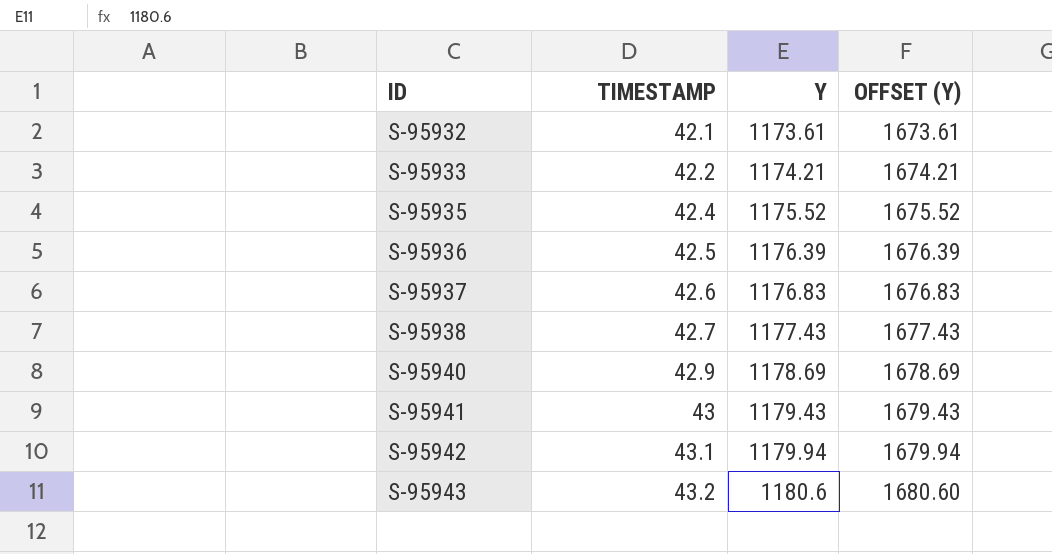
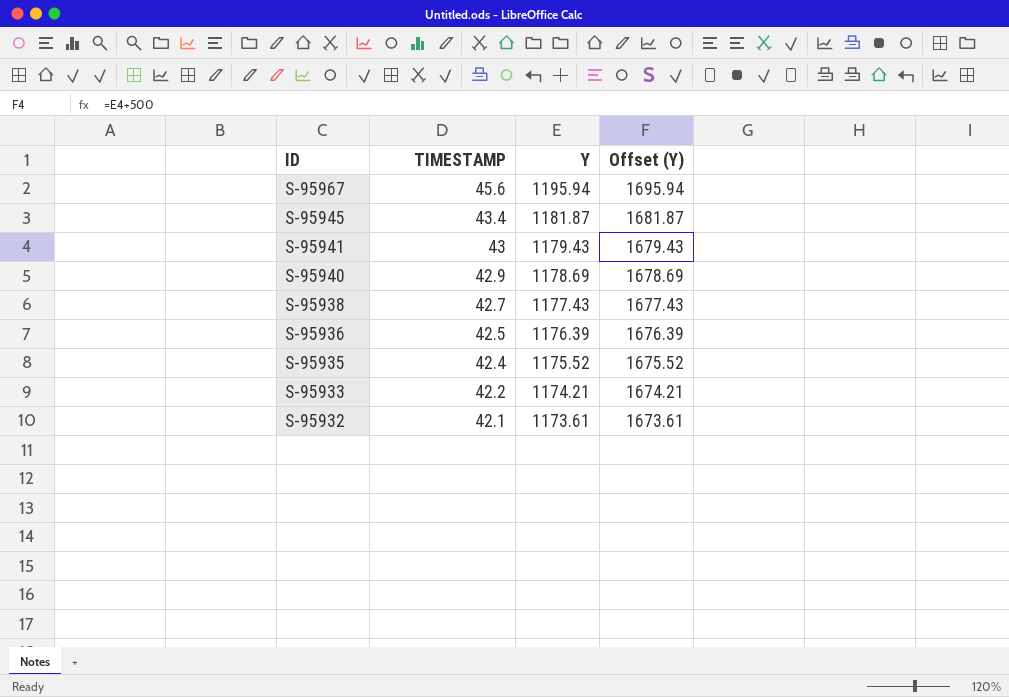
row order: ID ascending -> ID descending
column name: OFFSET (Y) -> Offset (Y)
row S-95937: 42.6 | 1176.83 | 1676.83 -> none
row S-95942: 43.1 | 1179.94 | 1679.94 -> none
row S-95943: 43.2 | 1180.6 | 1680.60 -> none
row S-95967: none -> 45.6 | 1195.94 | 1695.94
row S-95945: none -> 43.4 | 1181.87 | 1681.87

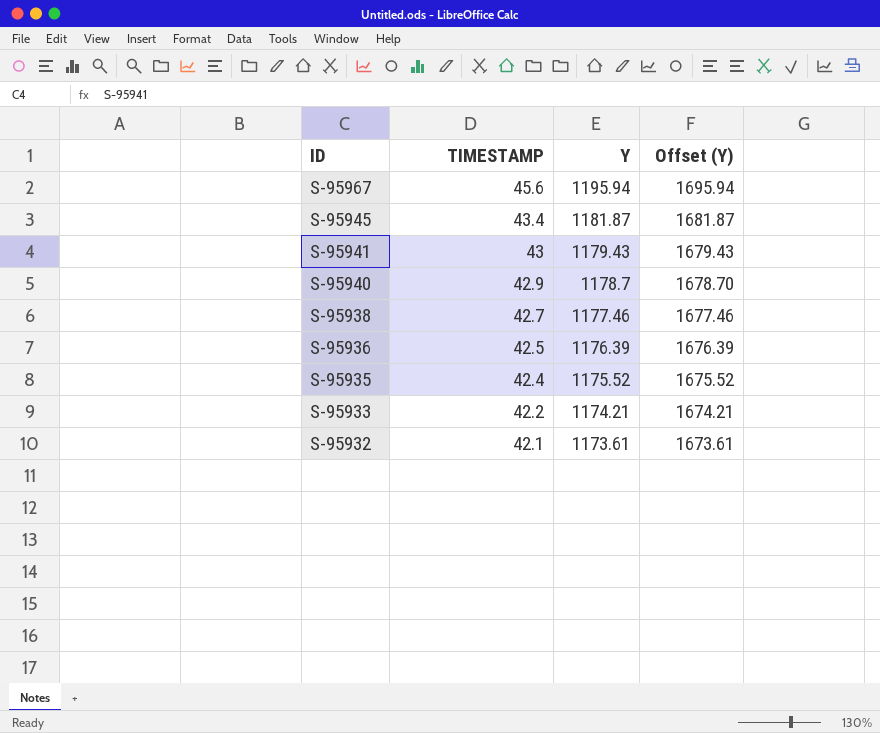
S-95940 | Y: 1178.69 -> 1178.7
S-95940 | Offset (Y): 1678.69 -> 1678.70
S-95938 | Y: 1177.43 -> 1177.46
S-95938 | Offset (Y): 1677.43 -> 1677.46

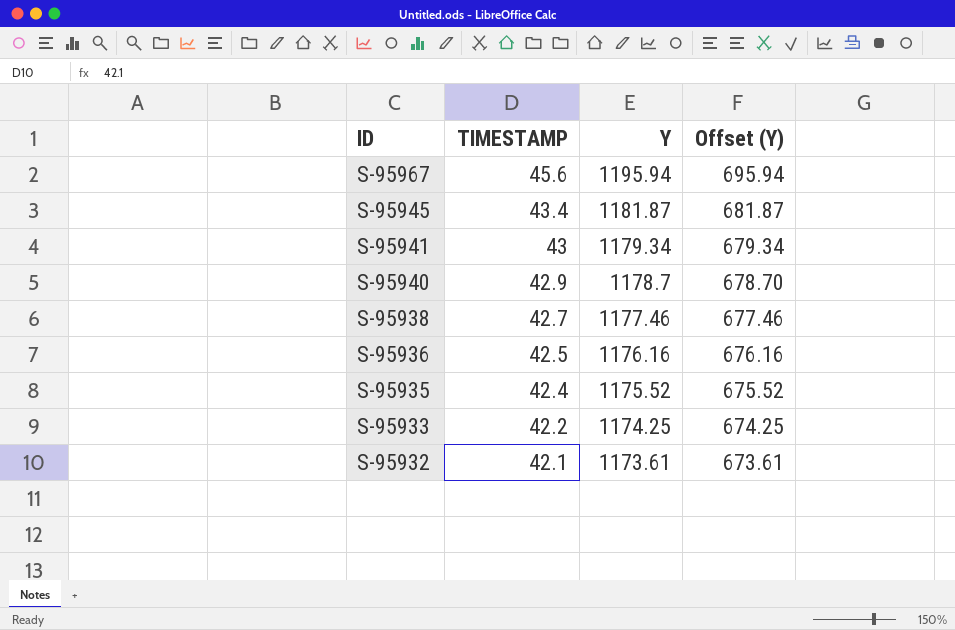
column Offset (Y) | formula: [Y] + 500 -> [Y] - 500
S-95941 | Y: 1179.43 -> 1179.34
S-95936 | Y: 1176.39 -> 1176.16
S-95933 | Y: 1174.21 -> 1174.25

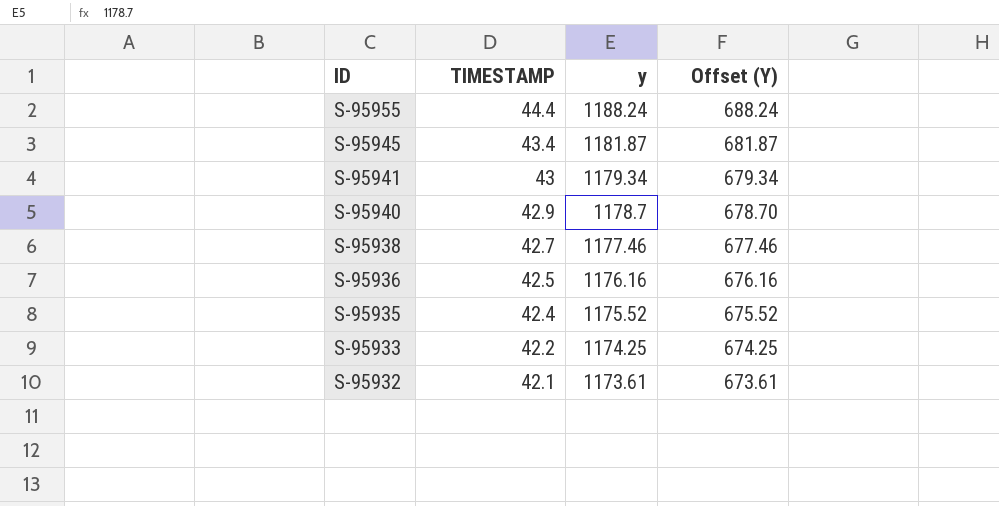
column name: Y -> y
row S-95967: 45.6 | 1195.94 | 695.94 -> none
row S-95955: none -> 44.4 | 1188.24 | 688.24

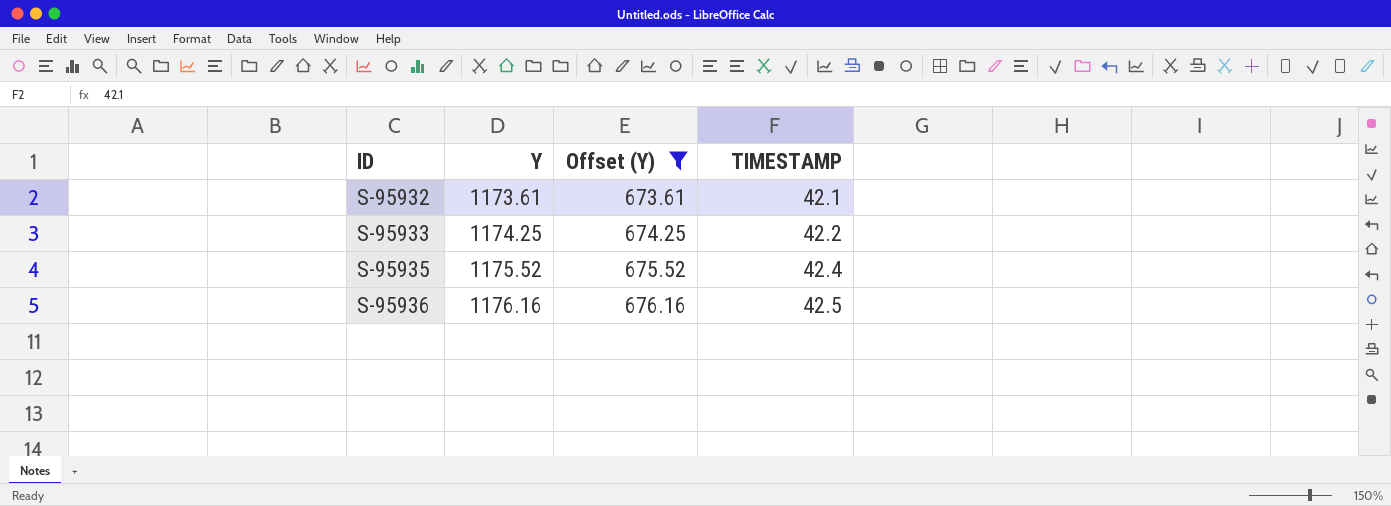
filter: none -> Offset (Y) <= 676.16
row order: ID descending -> ID ascending
column name: y -> Y
column TIMESTAMP | position: 2 -> 4

